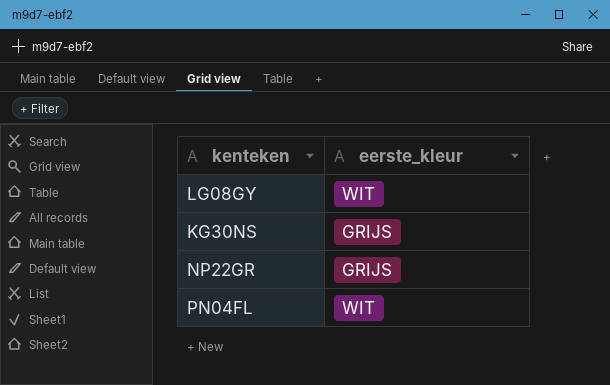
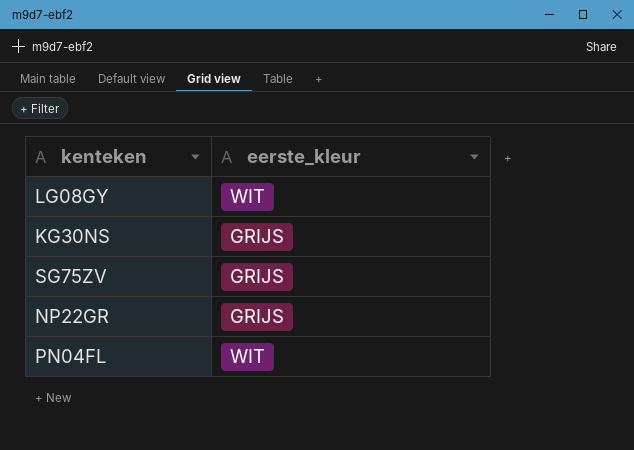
row SG75ZV: none -> GRIJS

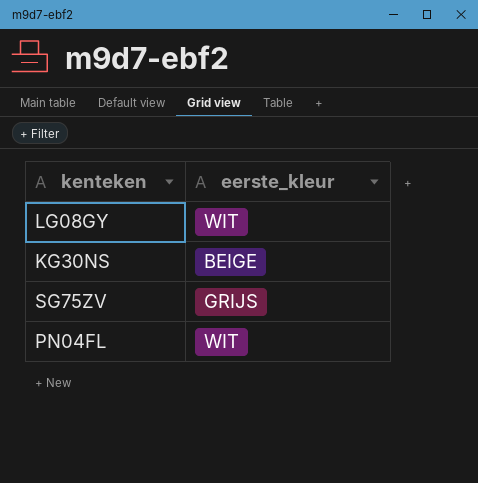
row NP22GR: GRIJS -> none
KG30NS | eerste_kleur: GRIJS -> BEIGE

